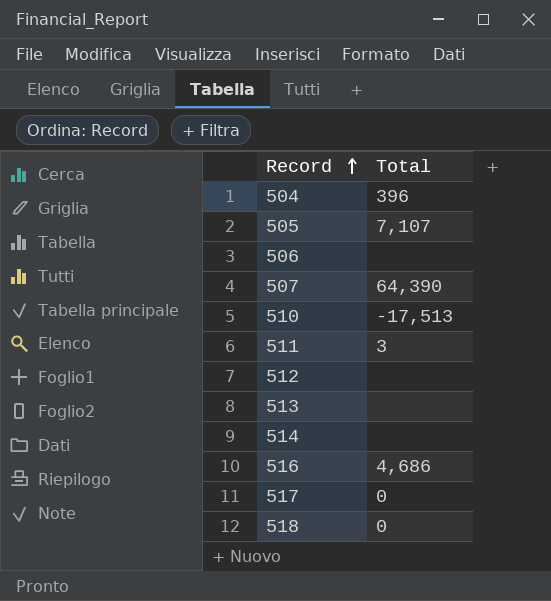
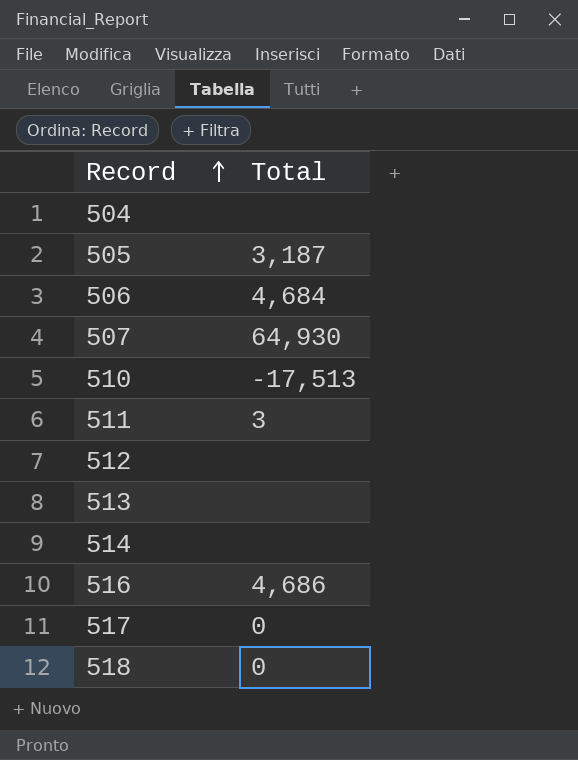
504 | Total: 396 -> none
505 | Total: 7,107 -> 3,187
506 | Total: none -> 4,684
507 | Total: 64,390 -> 64,930

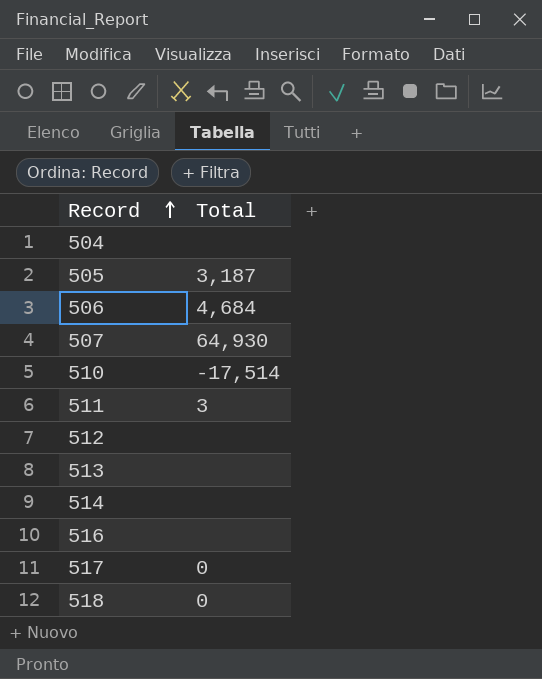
510 | Total: -17,513 -> -17,514
516 | Total: 4,686 -> none

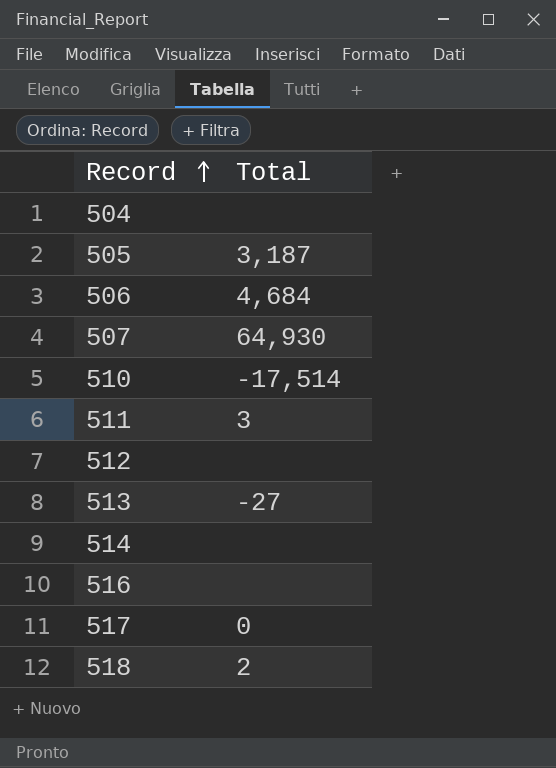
513 | Total: none -> -27
518 | Total: 0 -> 2

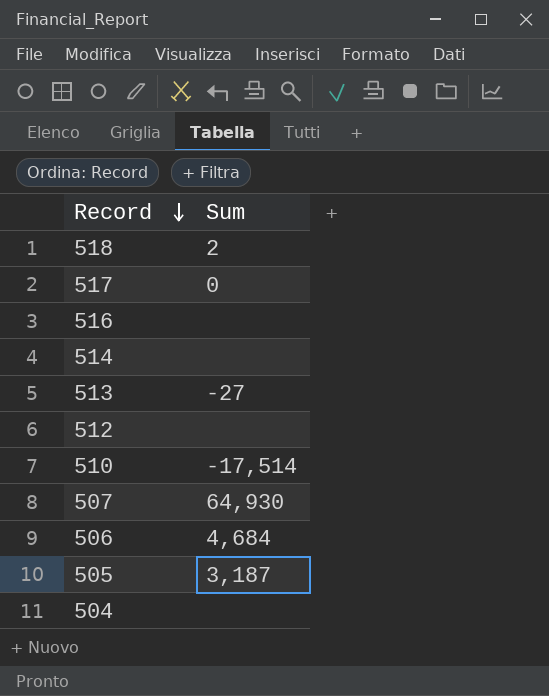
row order: Record ascending -> Record descending
column name: Total -> Sum
row 511: 3 -> none

